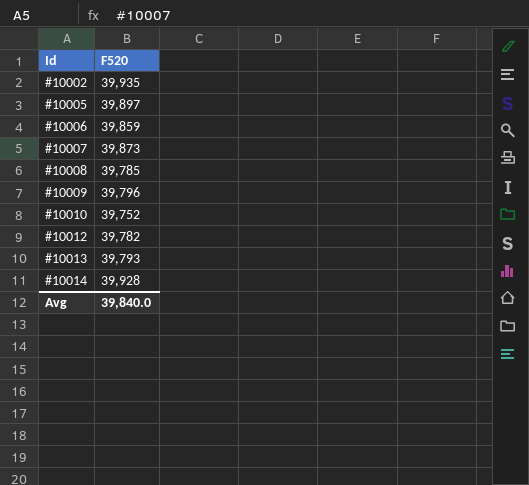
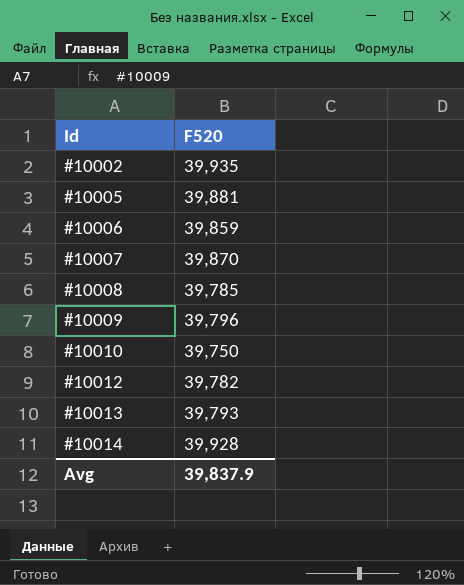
#10005 | F520: 39,897 -> 39,881
#10007 | F520: 39,873 -> 39,870
#10010 | F520: 39,752 -> 39,750
Avg | F520: 39,840.0 -> 39,837.9

